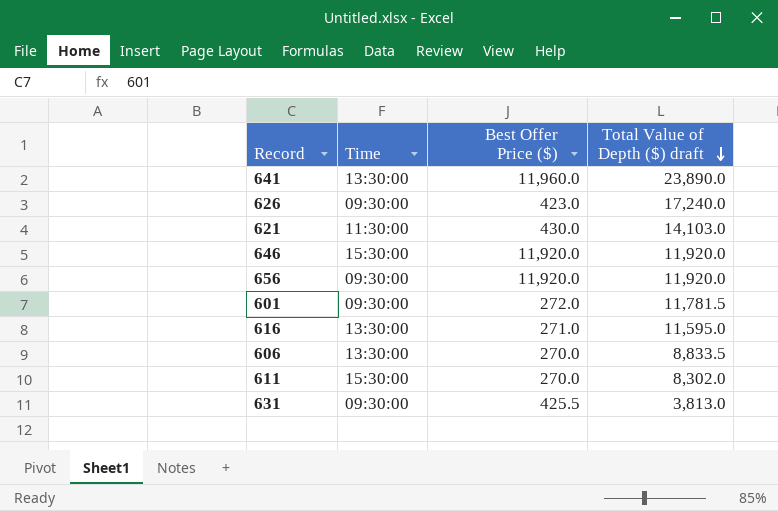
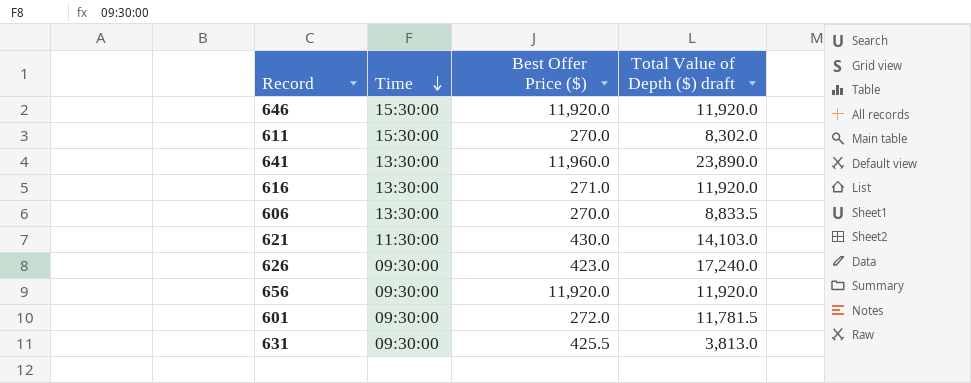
row order: Total Value of Depth ($) draft descending -> Time descending
616 | Total Value of Depth ($) draft: 11,595.0 -> 11,920.0

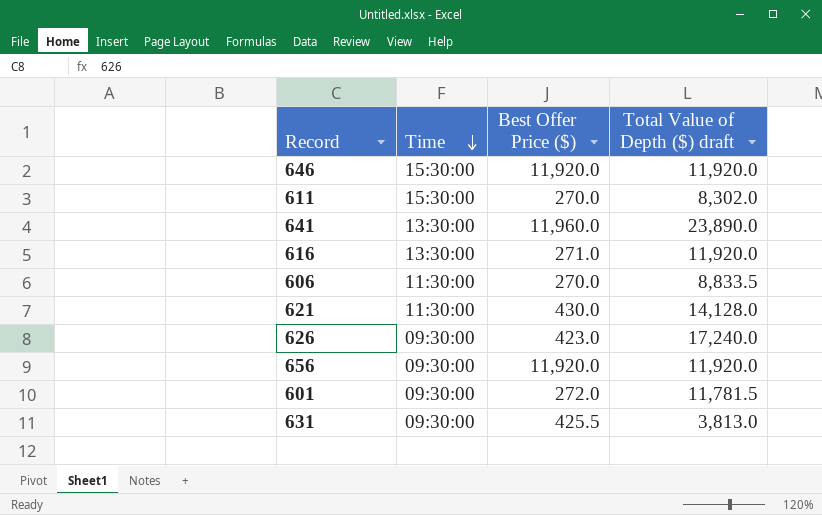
606 | Time: 13:30:00 -> 11:30:00
621 | Total Value of Depth ($) draft: 14,103.0 -> 14,128.0

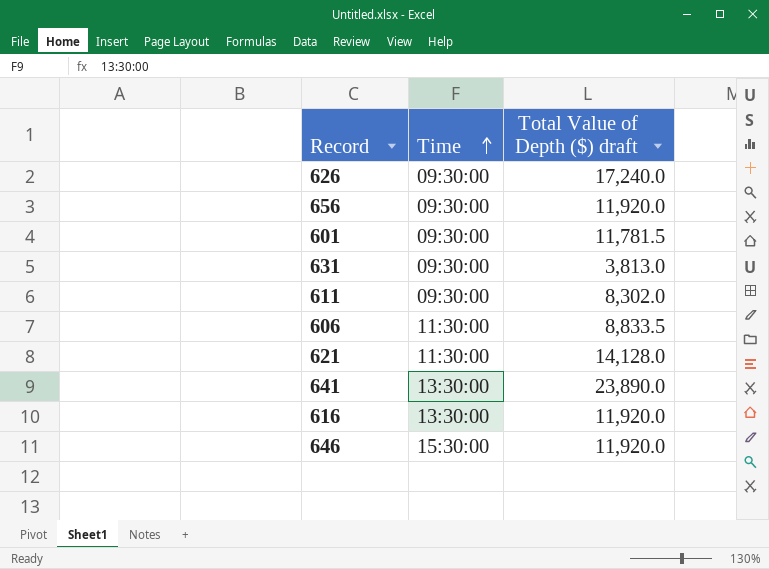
row order: Time descending -> Time ascending
column Best Offer Price ($) | position: 3 -> none
611 | Time: 15:30:00 -> 09:30:00

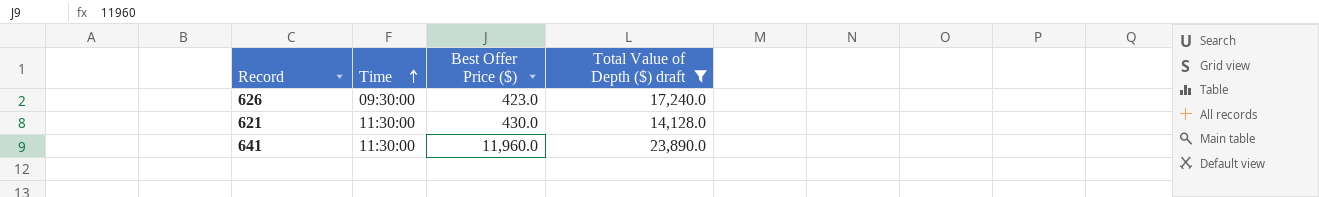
filter: none -> Total Value of Depth ($) draft >= 14,128.0
column Best Offer Price ($) | position: none -> 3
641 | Time: 13:30:00 -> 11:30:00

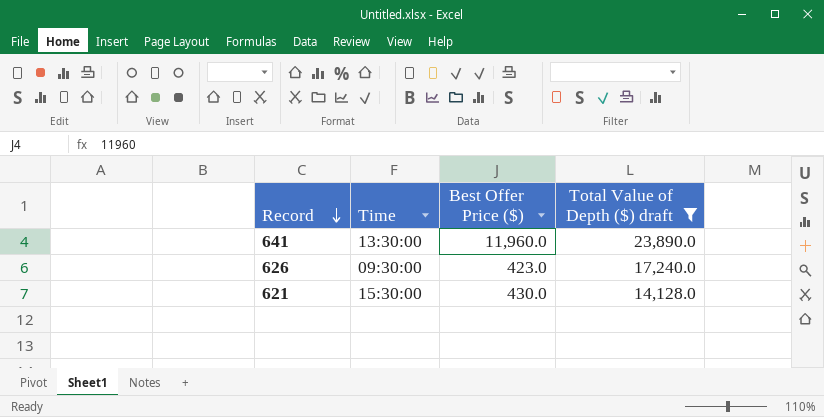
row order: Time ascending -> Record descending
641 | Time: 11:30:00 -> 13:30:00
621 | Time: 11:30:00 -> 15:30:00

